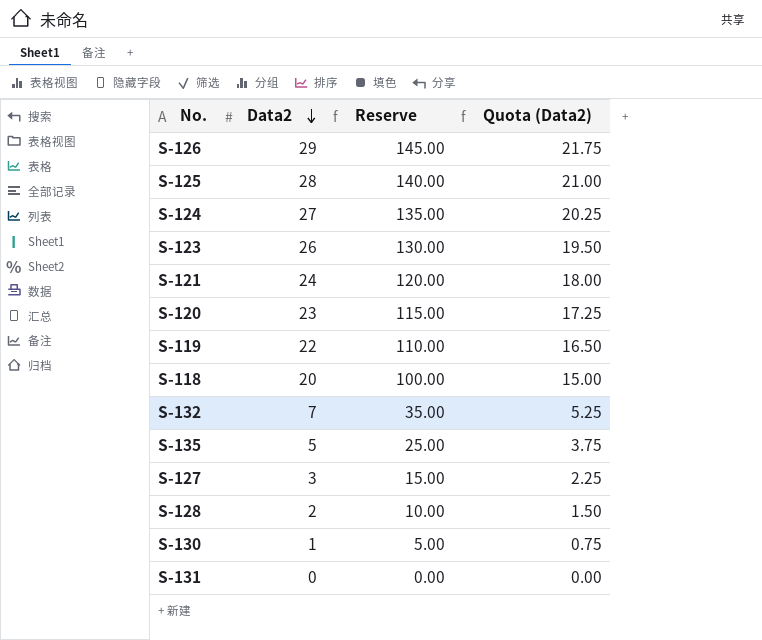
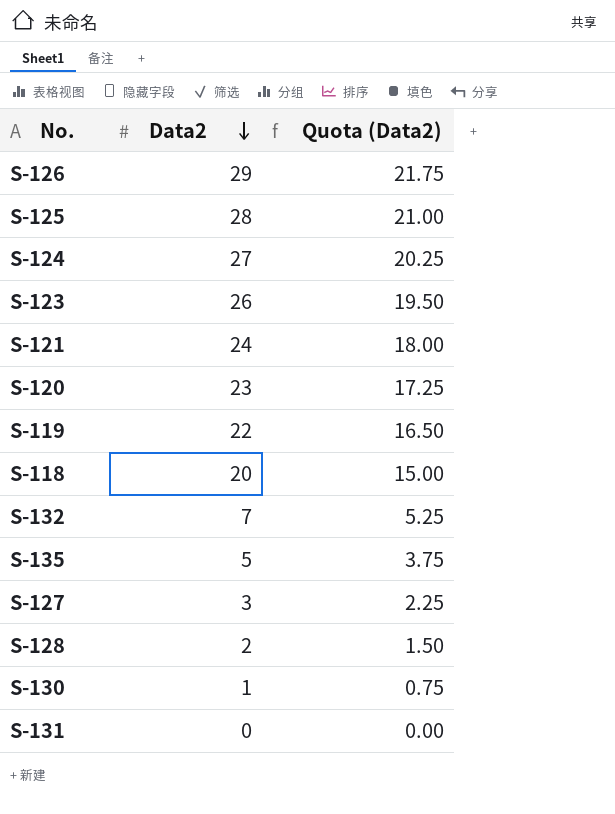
column Reserve | formula: [Data2] * 5 -> none

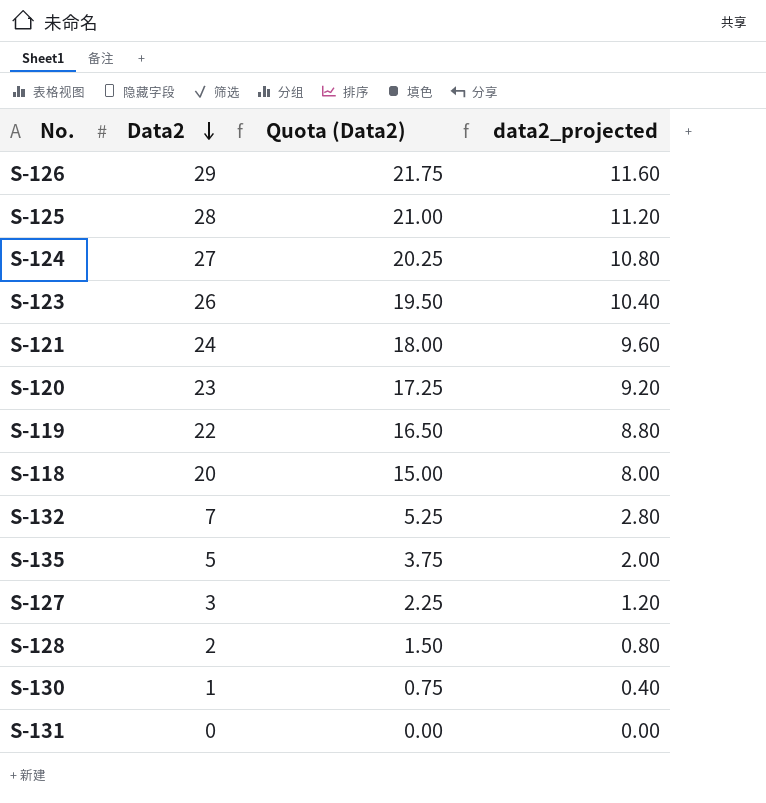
column data2_projected | formula: none -> [Data2] * 0.4

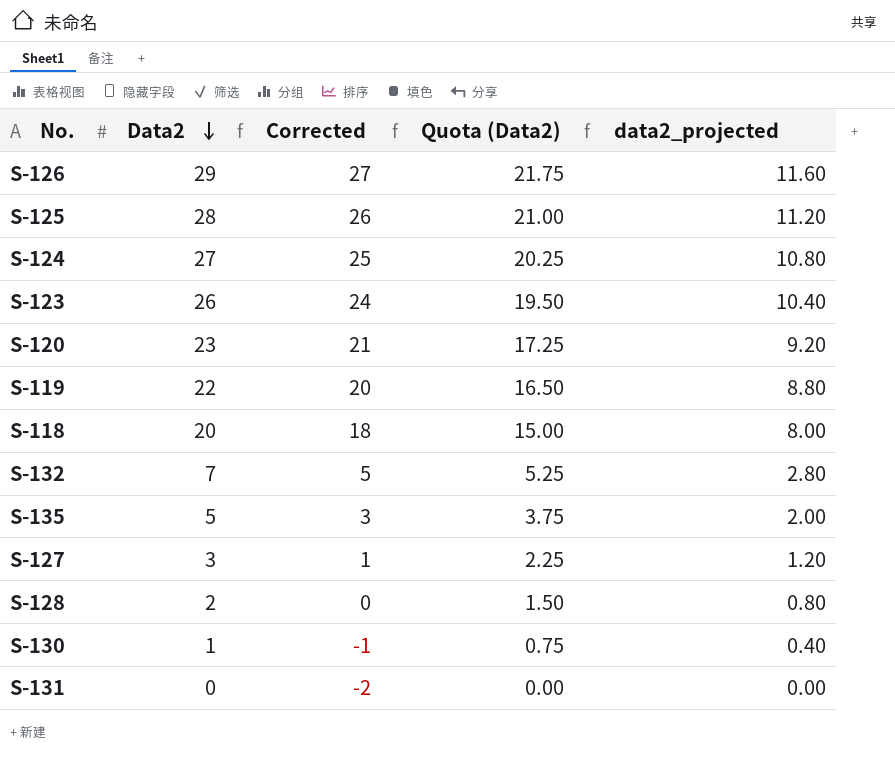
column Corrected | formula: none -> [Data2] - 2
row S-121: 24 | 18.00 | 9.60 -> none

